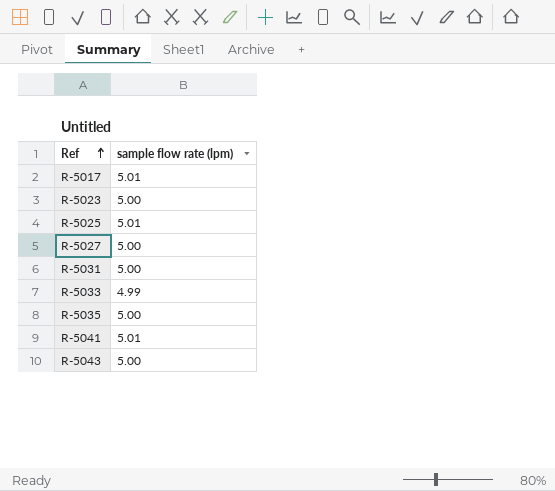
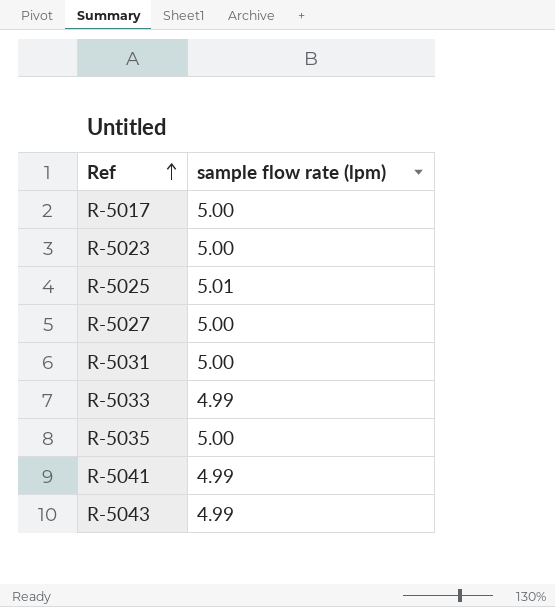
R-5017 | sample flow rate (lpm): 5.01 -> 5.00
R-5041 | sample flow rate (lpm): 5.01 -> 4.99
R-5043 | sample flow rate (lpm): 5.00 -> 4.99

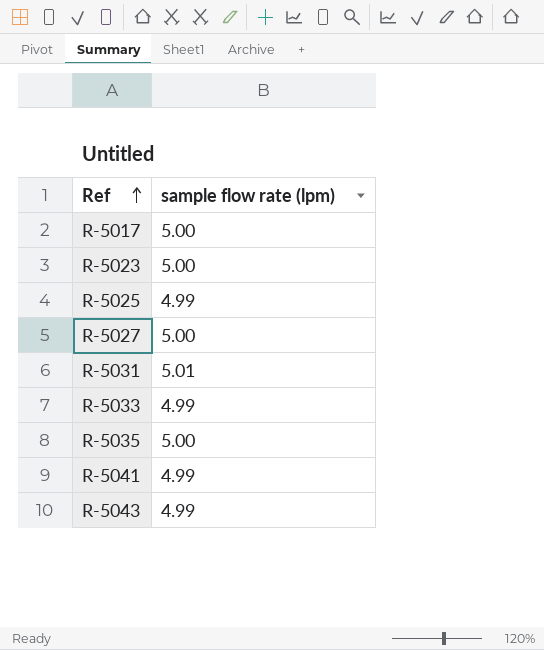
R-5025 | sample flow rate (lpm): 5.01 -> 4.99
R-5031 | sample flow rate (lpm): 5.00 -> 5.01

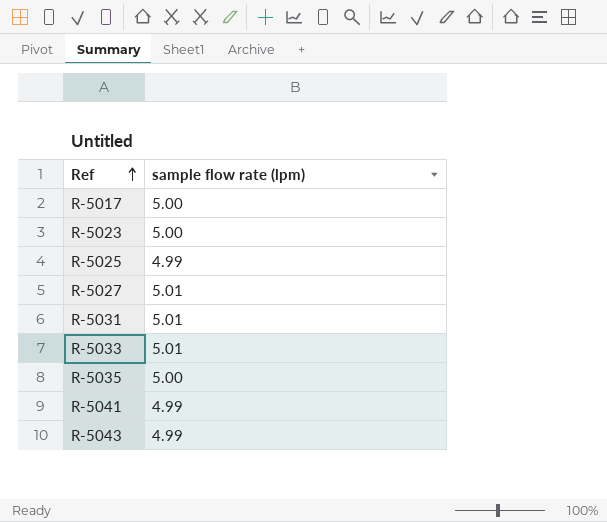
R-5027 | sample flow rate (lpm): 5.00 -> 5.01
R-5033 | sample flow rate (lpm): 4.99 -> 5.01

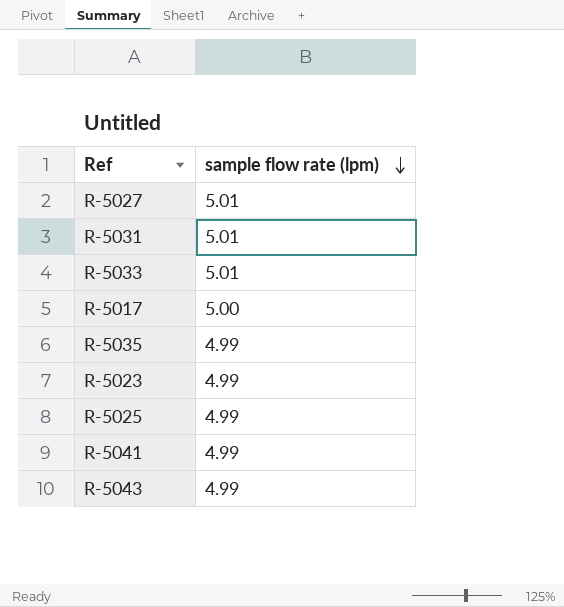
row order: Ref ascending -> sample flow rate (lpm) descending
R-5035 | sample flow rate (lpm): 5.00 -> 4.99
R-5023 | sample flow rate (lpm): 5.00 -> 4.99

